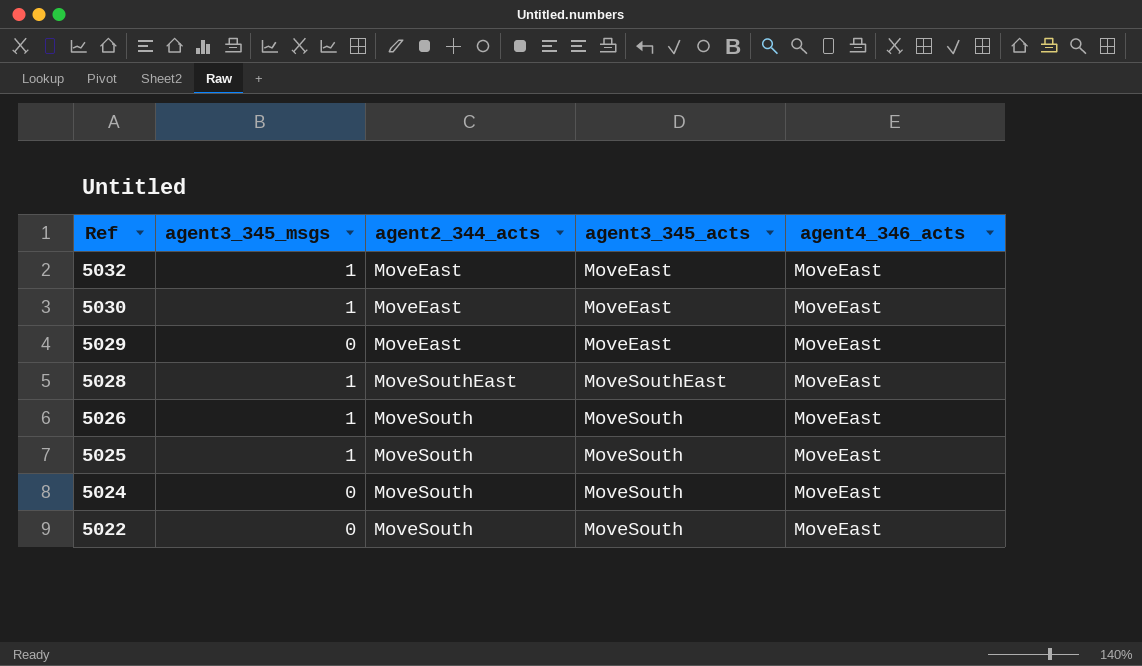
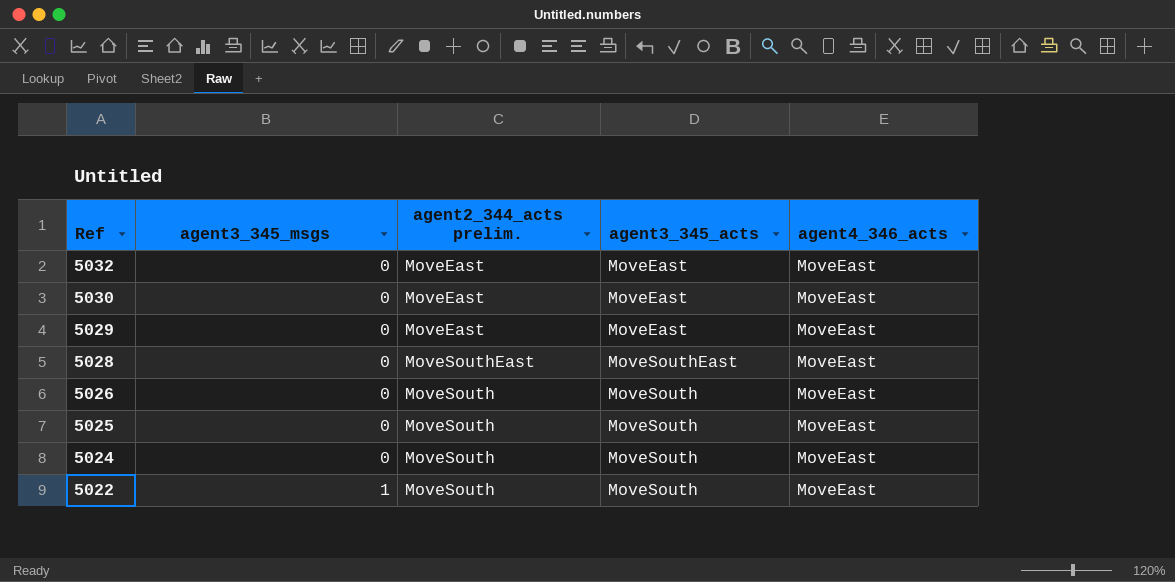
column name: agent2_344_acts -> agent2_344_acts prelim.
5032 | agent3_345_msgs: 1 -> 0
5030 | agent3_345_msgs: 1 -> 0
5028 | agent3_345_msgs: 1 -> 0
5026 | agent3_345_msgs: 1 -> 0
5025 | agent3_345_msgs: 1 -> 0
5022 | agent3_345_msgs: 0 -> 1

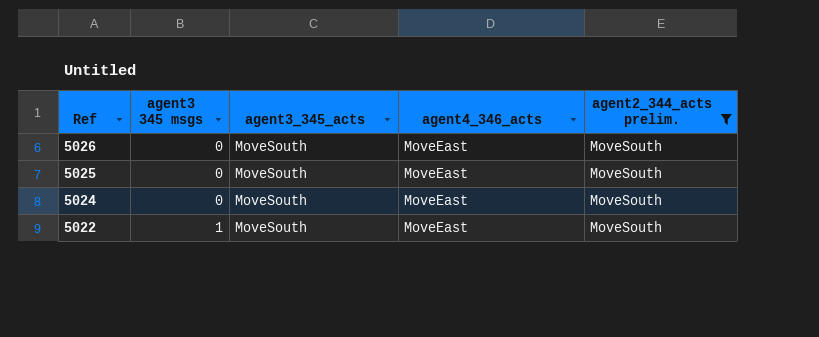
filter: none -> agent2_344_acts prelim. = MoveSouth
column name: agent3_345_msgs -> agent3 345 msgs
column agent2_344_acts prelim. | position: 3 -> 5

